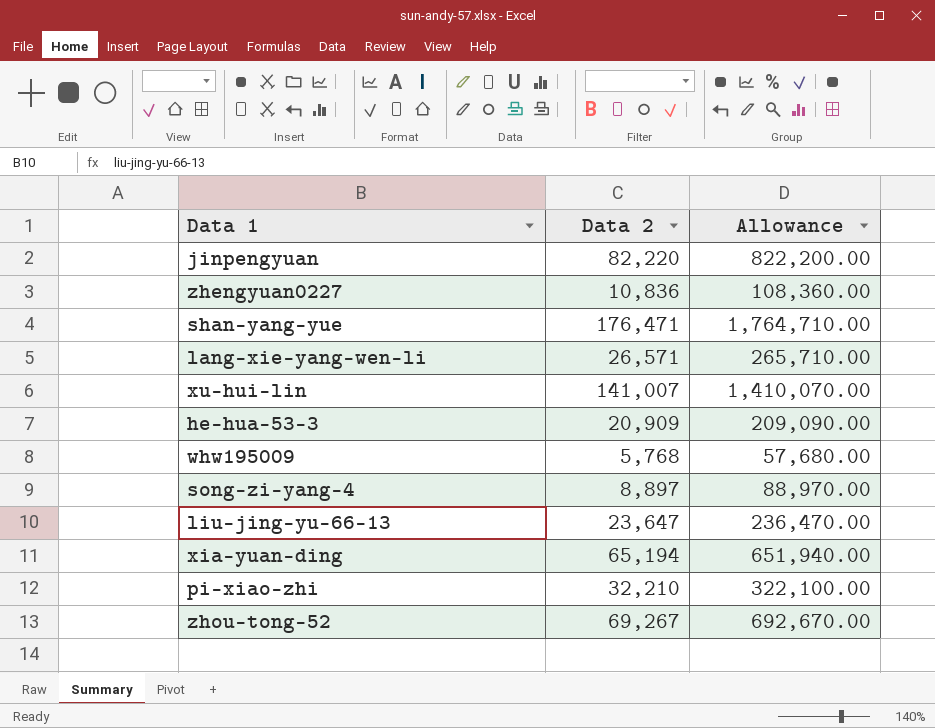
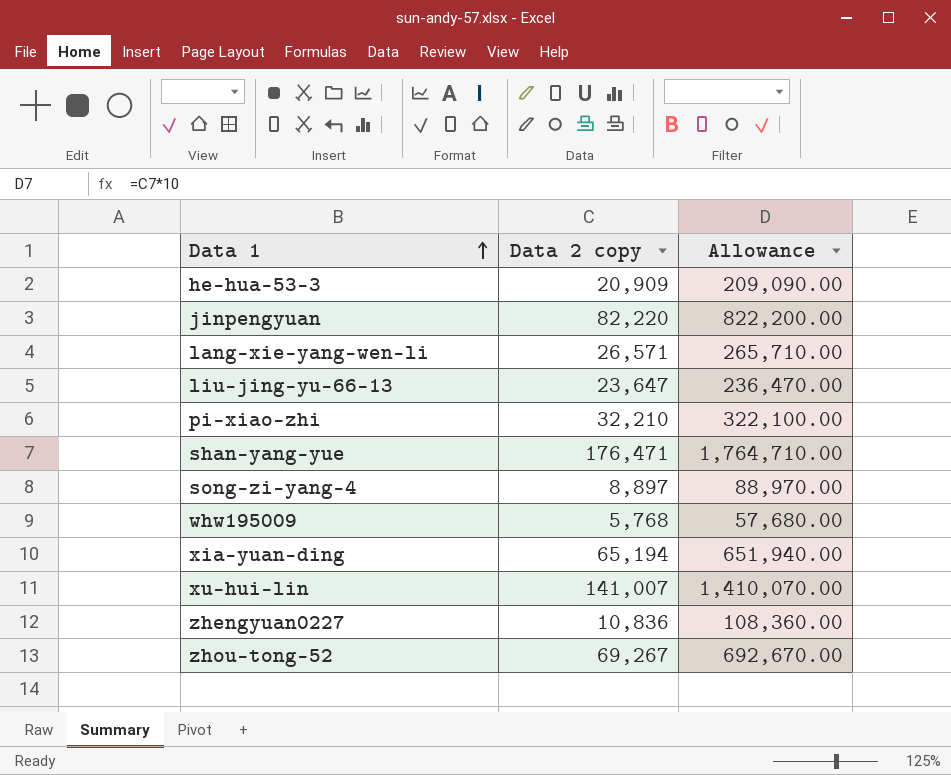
row order: none -> Data 1 ascending
column name: Data 2 -> Data 2 copy

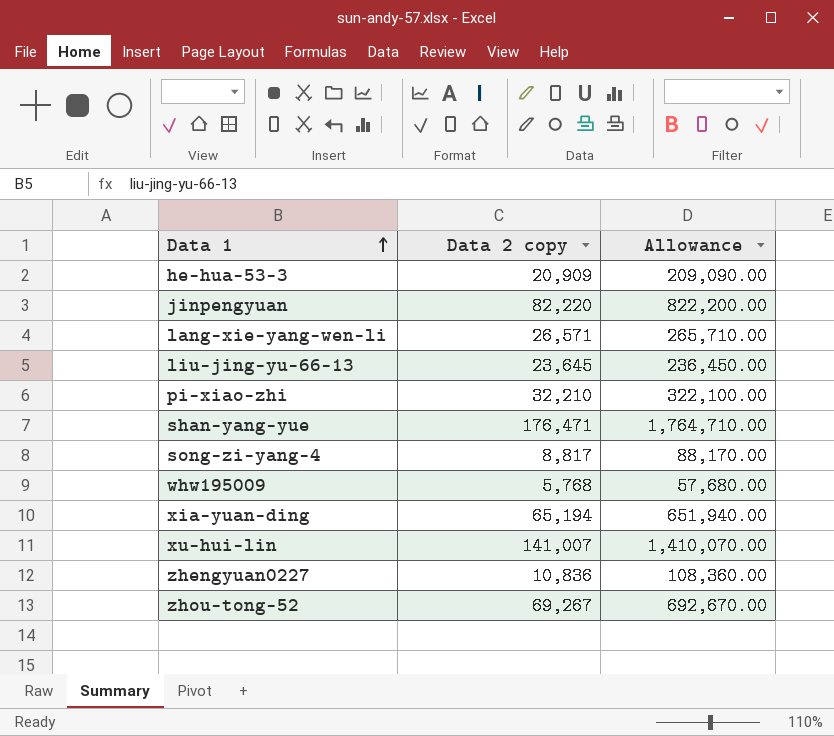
liu-jing-yu-66-13 | Data 2 copy: 23,647 -> 23,645
liu-jing-yu-66-13 | Allowance: 236,470.00 -> 236,450.00
song-zi-yang-4 | Data 2 copy: 8,897 -> 8,817
song-zi-yang-4 | Allowance: 88,970.00 -> 88,170.00

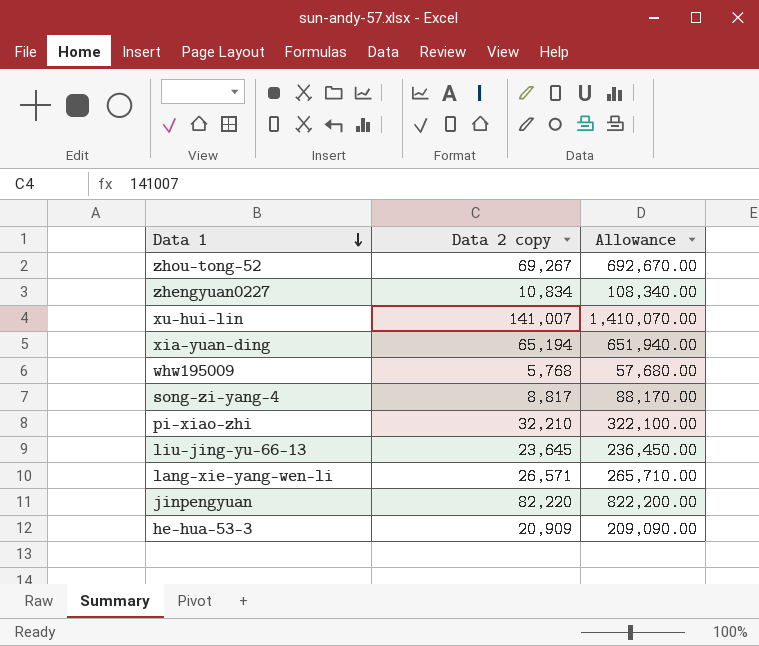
row order: Data 1 ascending -> Data 1 descending
row shan-yang-yue: 176,471 | 1,764,710.00 -> none
zhengyuan0227 | Data 2 copy: 10,836 -> 10,834
zhengyuan0227 | Allowance: 108,360.00 -> 108,340.00

